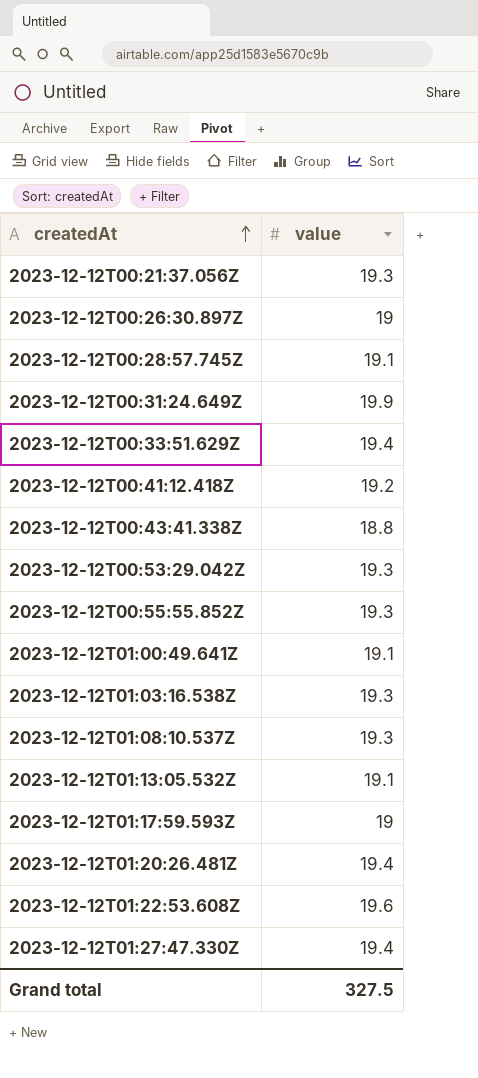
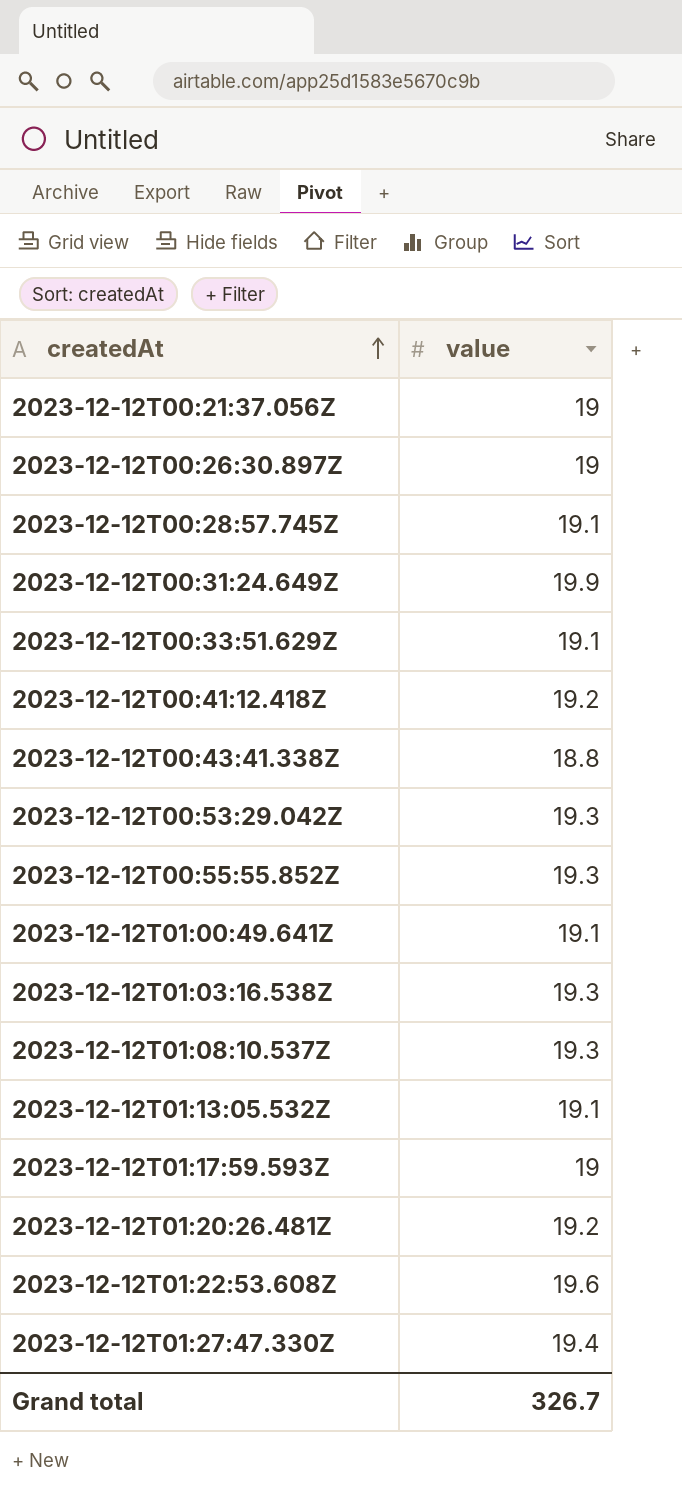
2023-12-12T00:21:37.056Z | value: 19.3 -> 19
2023-12-12T00:33:51.629Z | value: 19.4 -> 19.1
2023-12-12T01:20:26.481Z | value: 19.4 -> 19.2
Grand total | value: 327.5 -> 326.7

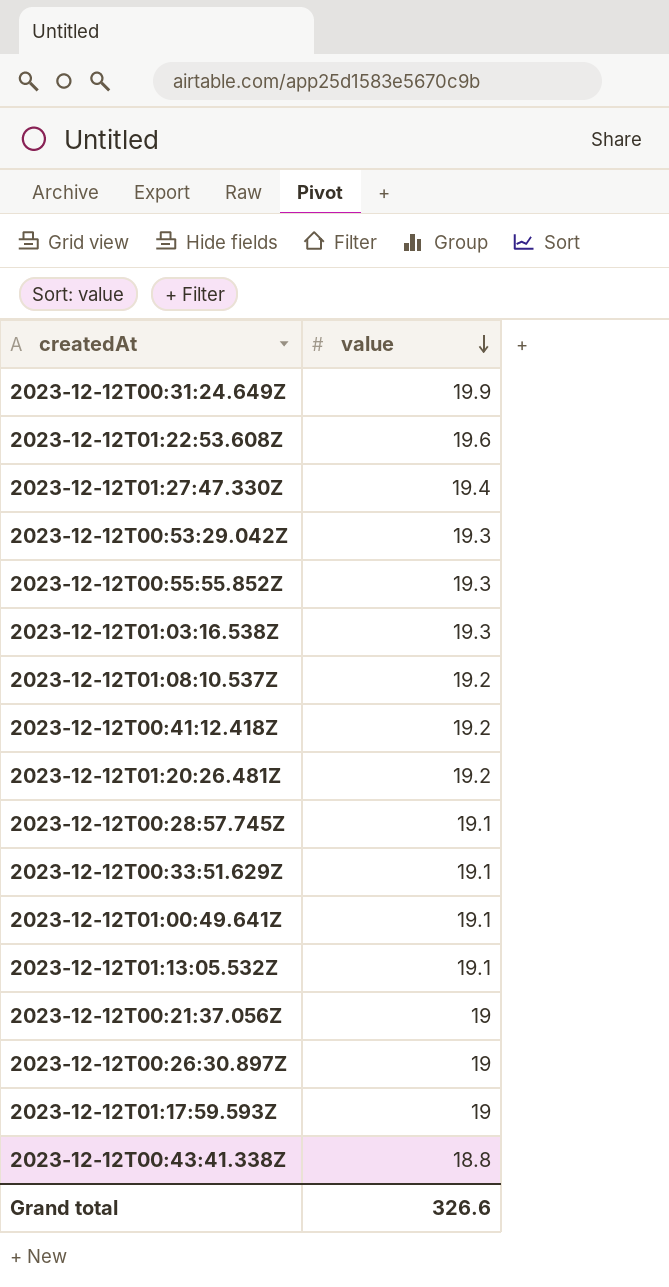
row order: createdAt ascending -> value descending
2023-12-12T01:08:10.537Z | value: 19.3 -> 19.2
Grand total | value: 326.7 -> 326.6

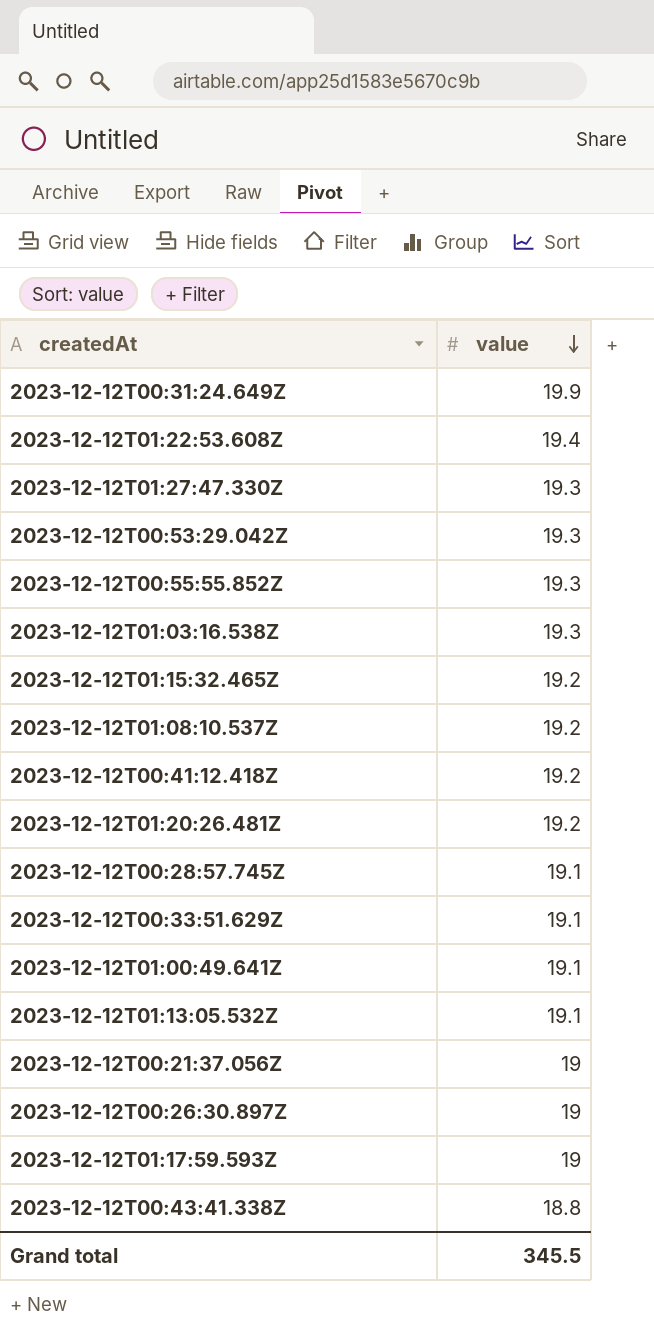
2023-12-12T01:22:53.608Z | value: 19.6 -> 19.4
2023-12-12T01:27:47.330Z | value: 19.4 -> 19.3
row 2023-12-12T01:15:32.465Z: none -> 19.2
Grand total | value: 326.6 -> 345.5

